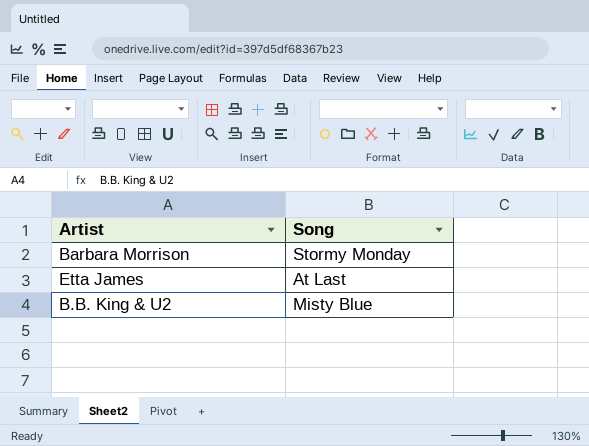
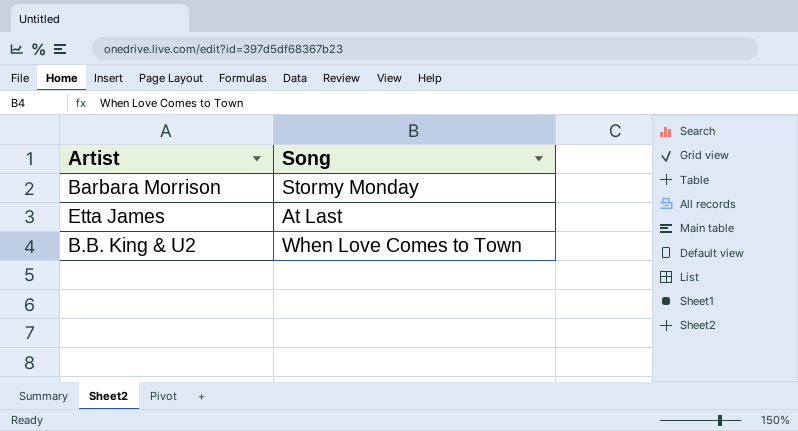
B.B. King & U2 | Song: Misty Blue -> When Love Comes to Town

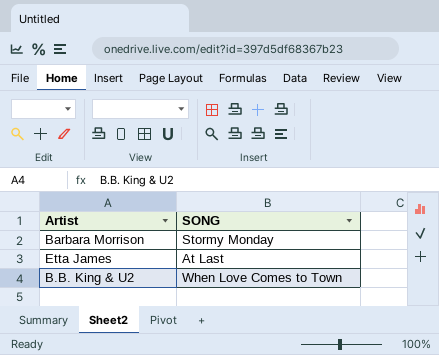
column name: Song -> SONG

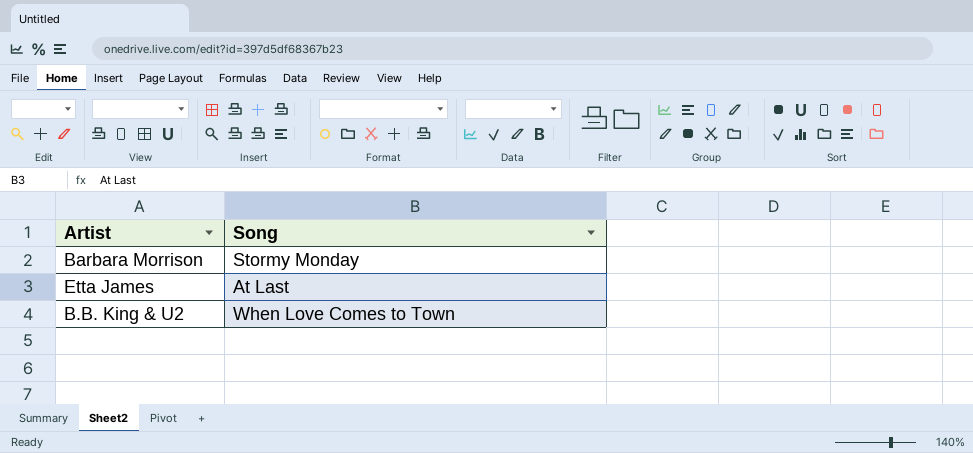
column name: SONG -> Song

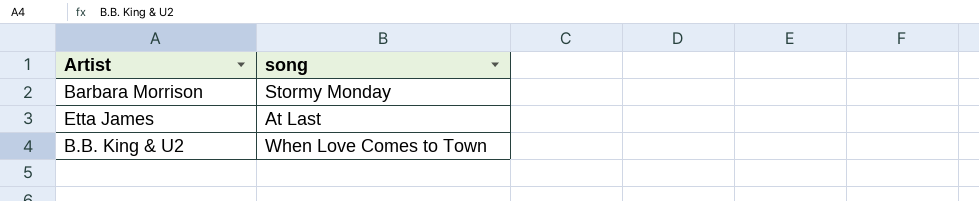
column name: Song -> song

